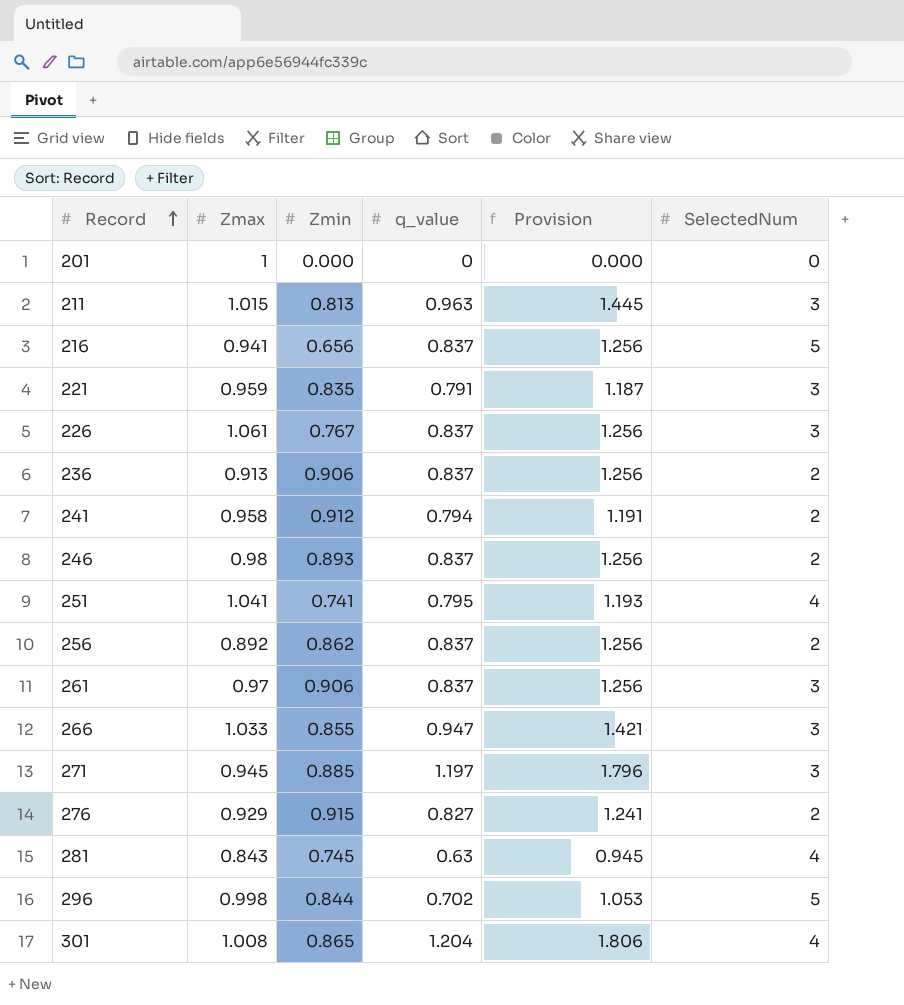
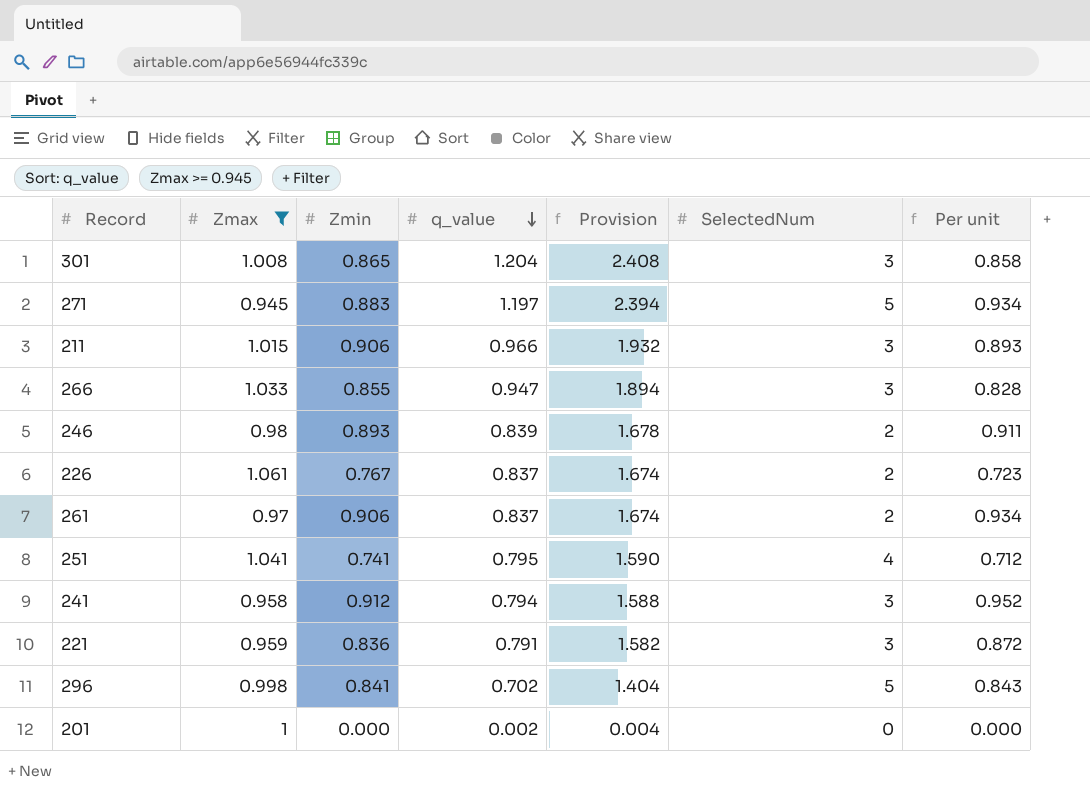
filter: none -> Zmax >= 0.945
row order: Record ascending -> q_value descending
column Provision | formula: [q_value] * 1.5 -> [q_value] * 2
column Per unit | formula: none -> [Zmin] / [Zmax]
301 | SelectedNum: 4 -> 3
271 | Zmin: 0.885 -> 0.883
271 | SelectedNum: 3 -> 5
211 | Zmin: 0.813 -> 0.906
211 | q_value: 0.963 -> 0.966
246 | q_value: 0.837 -> 0.839
226 | SelectedNum: 3 -> 2
261 | SelectedNum: 3 -> 2
241 | SelectedNum: 2 -> 3
221 | Zmin: 0.835 -> 0.836
296 | Zmin: 0.844 -> 0.841
201 | q_value: 0 -> 0.002

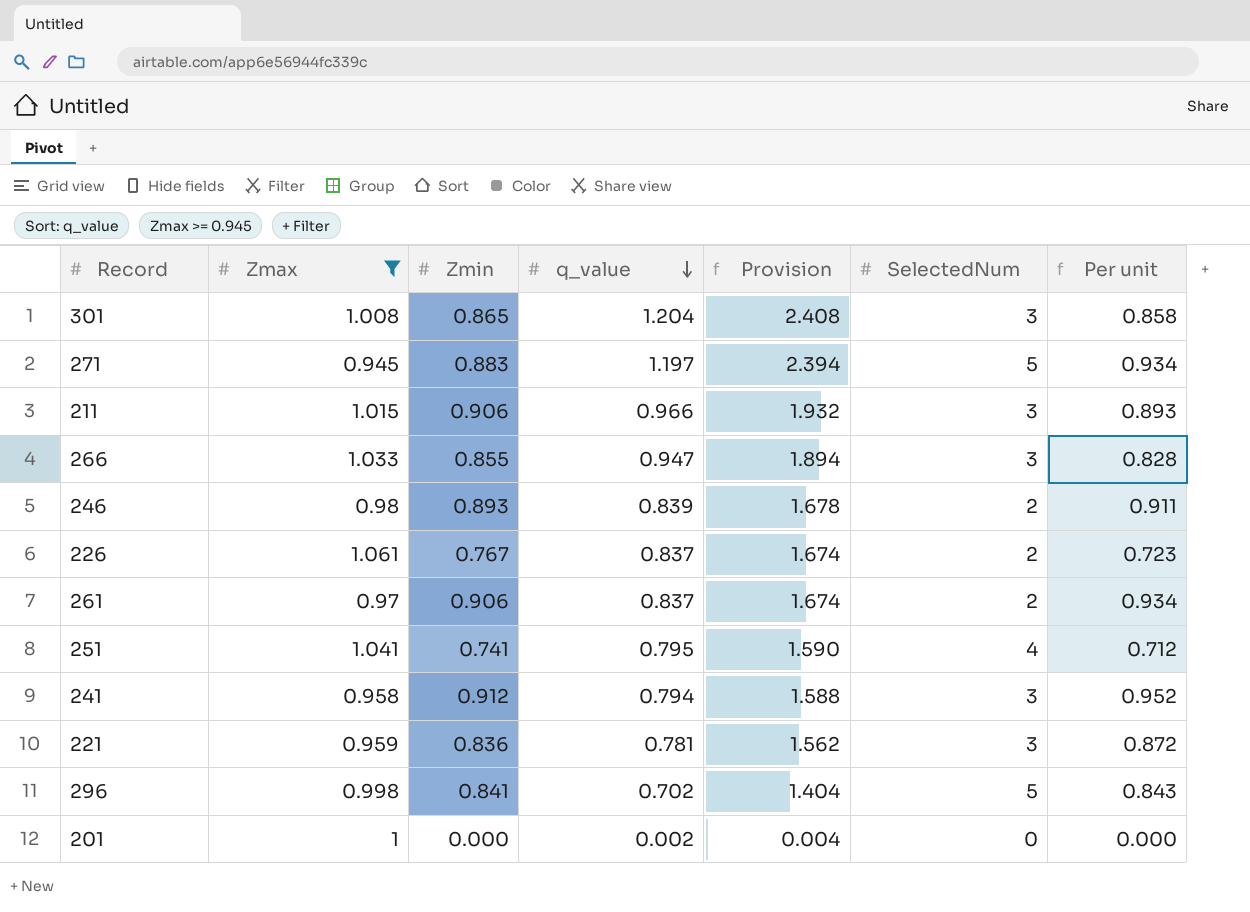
221 | q_value: 0.791 -> 0.781
221 | Provision: 1.582 -> 1.562

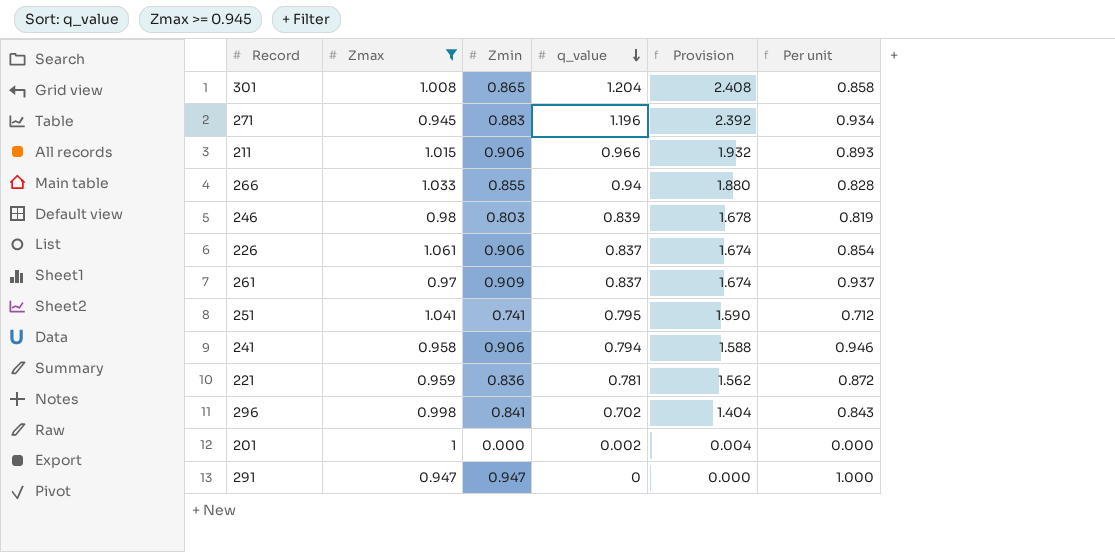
column SelectedNum | position: 6 -> none
271 | q_value: 1.197 -> 1.196
271 | Provision: 2.394 -> 2.392
266 | q_value: 0.947 -> 0.94
266 | Provision: 1.894 -> 1.880
246 | Zmin: 0.893 -> 0.803
246 | Per unit: 0.911 -> 0.819
226 | Zmin: 0.767 -> 0.906
226 | Per unit: 0.723 -> 0.854
261 | Zmin: 0.906 -> 0.909
261 | Per unit: 0.934 -> 0.937
241 | Zmin: 0.912 -> 0.906
241 | Per unit: 0.952 -> 0.946
row 291: none -> 0.947 | 0.947 | 0 | 0.000 | 1.000

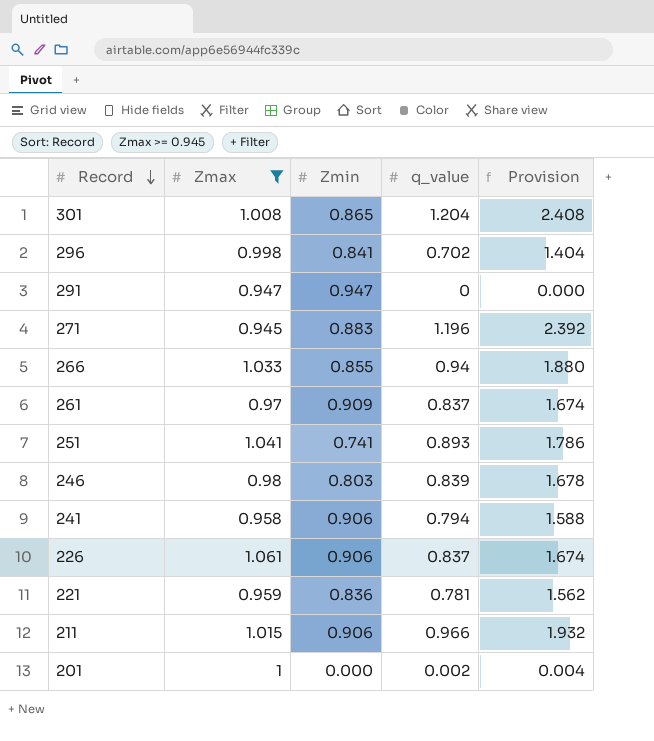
row order: q_value descending -> Record descending
column Per unit | formula: [Zmin] / [Zmax] -> none
251 | q_value: 0.795 -> 0.893
251 | Provision: 1.590 -> 1.786

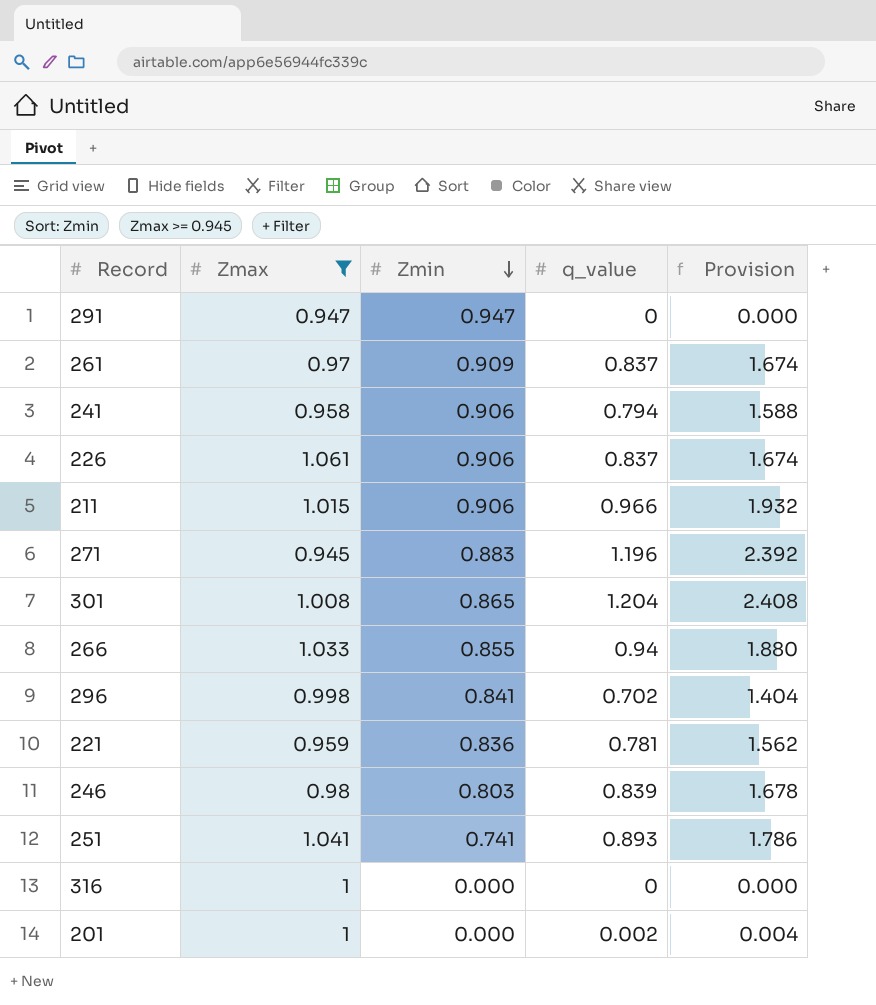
row order: Record descending -> Zmin descending
row 316: none -> 1 | 0.000 | 0 | 0.000

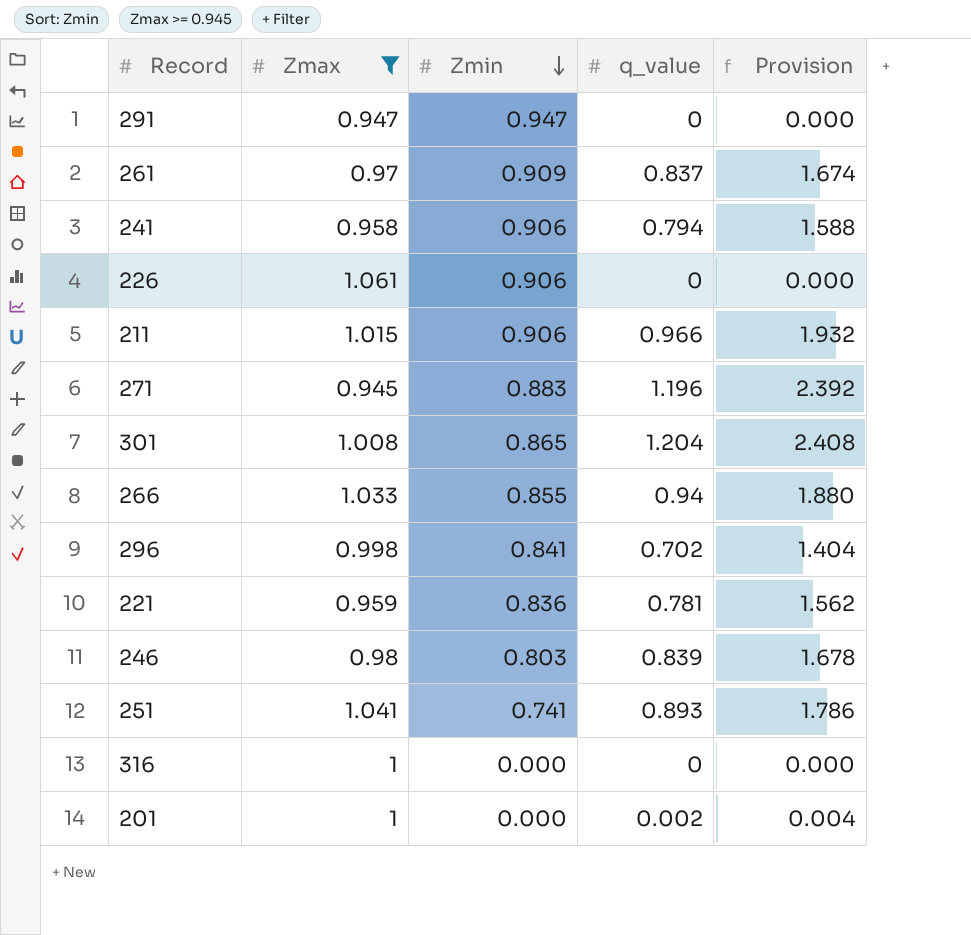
226 | q_value: 0.837 -> 0
226 | Provision: 1.674 -> 0.000

